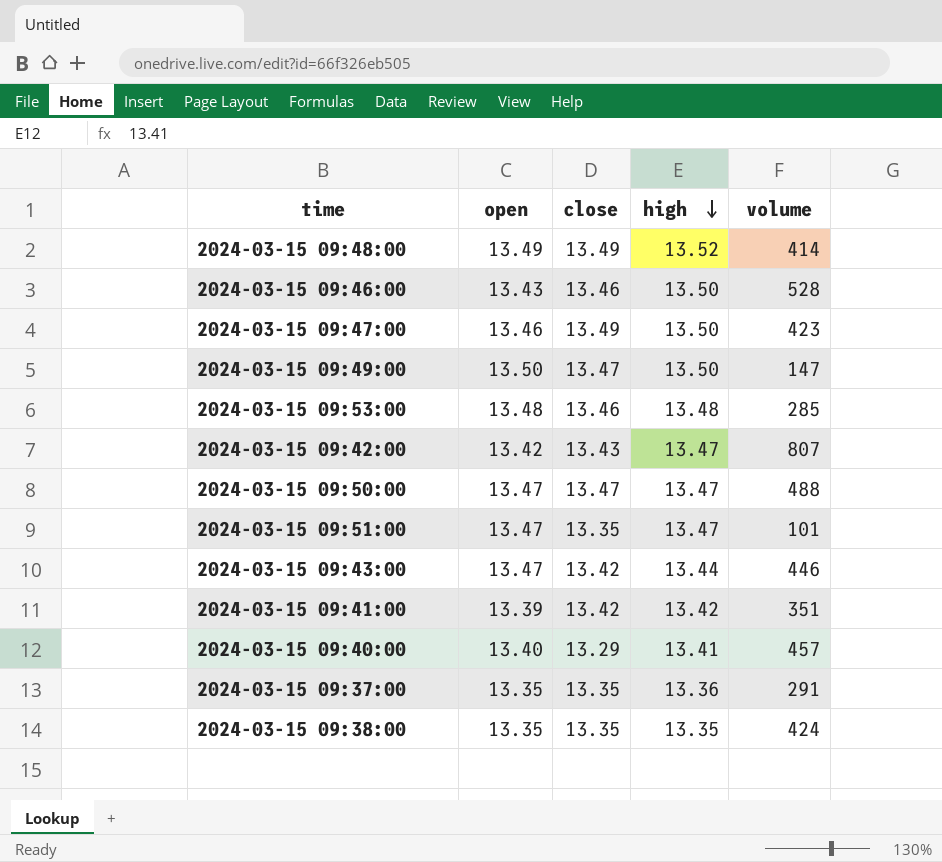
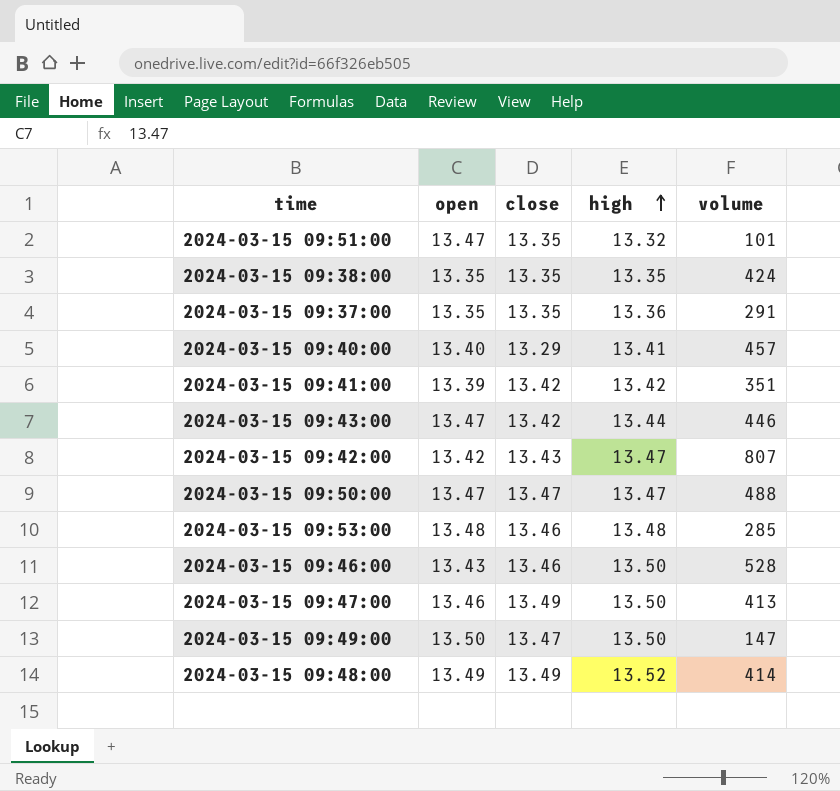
row order: high descending -> high ascending
2024-03-15 09:51:00 | high: 13.47 -> 13.32
2024-03-15 09:47:00 | volume: 423 -> 413

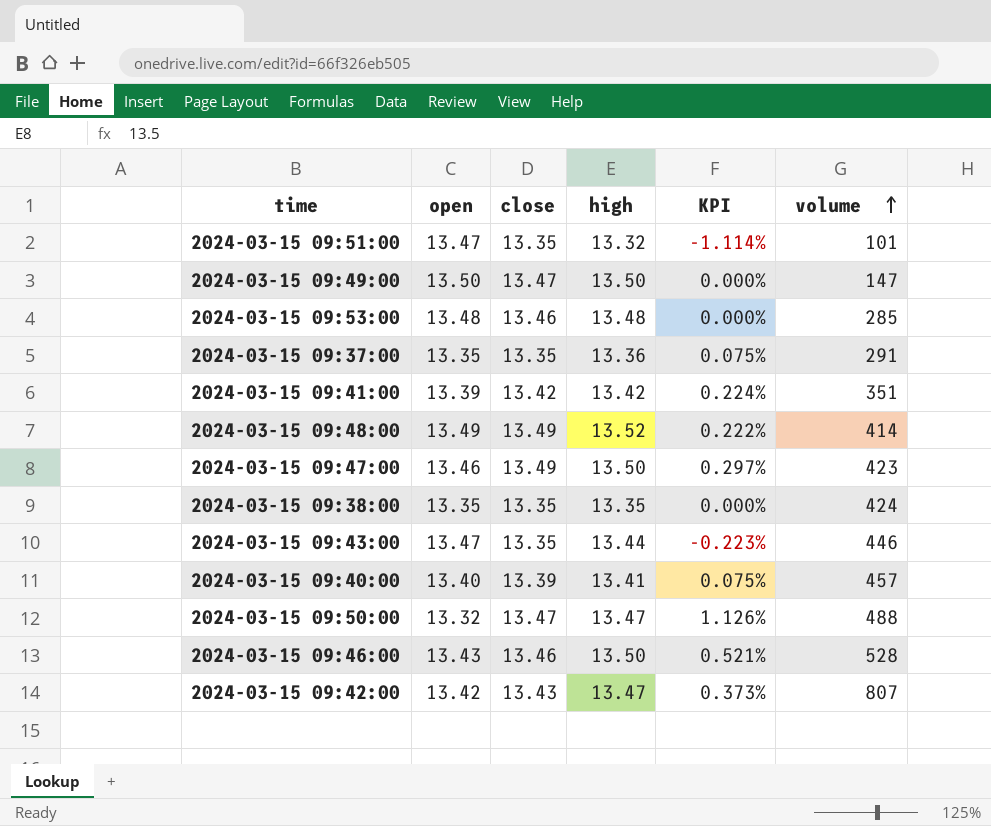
row order: high ascending -> volume ascending
column KPI | formula: none -> ([high] - [open]) / [open]
2024-03-15 09:47:00 | volume: 413 -> 423
2024-03-15 09:43:00 | close: 13.42 -> 13.35
2024-03-15 09:40:00 | close: 13.29 -> 13.39
2024-03-15 09:50:00 | open: 13.47 -> 13.32

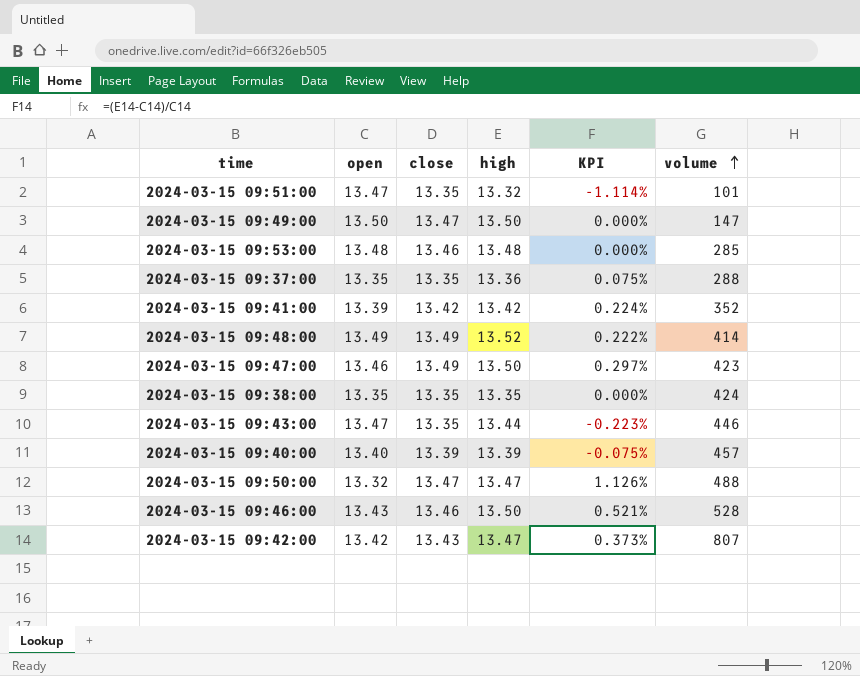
2024-03-15 09:37:00 | volume: 291 -> 288
2024-03-15 09:41:00 | volume: 351 -> 352
2024-03-15 09:40:00 | high: 13.41 -> 13.39
2024-03-15 09:40:00 | KPI: 0.075% -> -0.075%

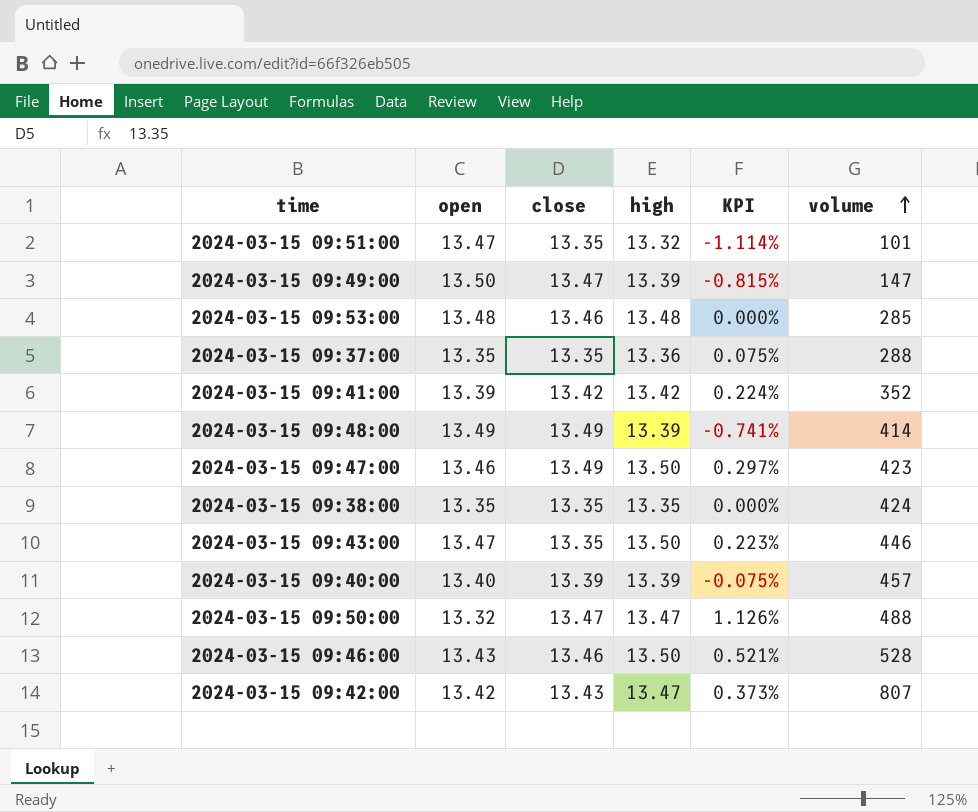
2024-03-15 09:49:00 | high: 13.50 -> 13.39
2024-03-15 09:49:00 | KPI: 0.000% -> -0.815%
2024-03-15 09:48:00 | high: 13.52 -> 13.39
2024-03-15 09:48:00 | KPI: 0.222% -> -0.741%
2024-03-15 09:43:00 | high: 13.44 -> 13.50
2024-03-15 09:43:00 | KPI: -0.223% -> 0.223%

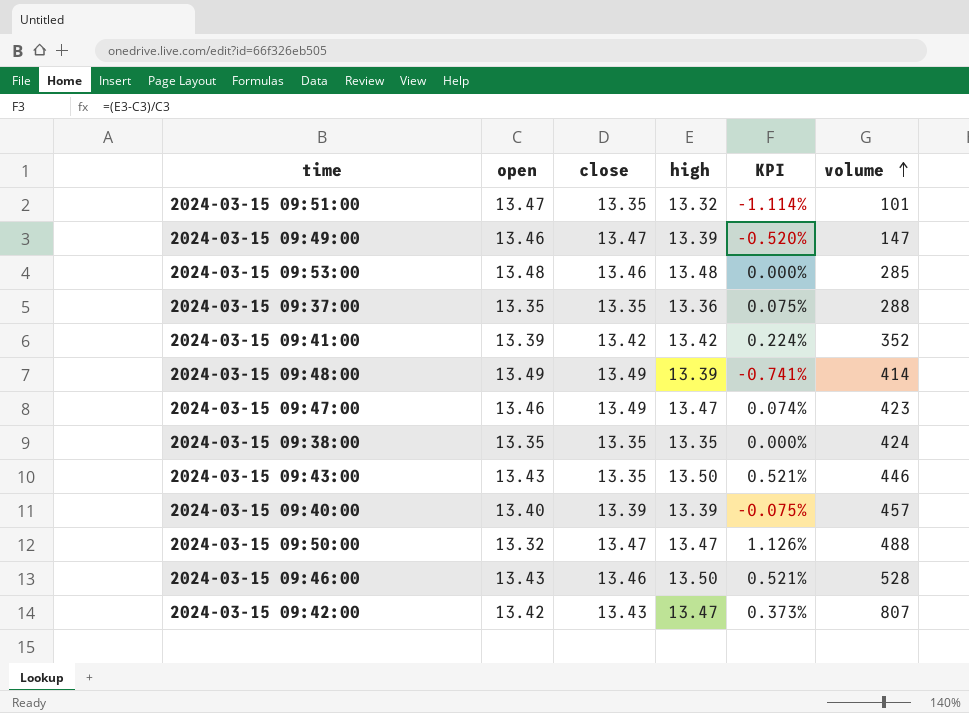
2024-03-15 09:49:00 | open: 13.50 -> 13.46
2024-03-15 09:49:00 | KPI: -0.815% -> -0.520%
2024-03-15 09:47:00 | high: 13.50 -> 13.47
2024-03-15 09:47:00 | KPI: 0.297% -> 0.074%
2024-03-15 09:43:00 | open: 13.47 -> 13.43
2024-03-15 09:43:00 | KPI: 0.223% -> 0.521%

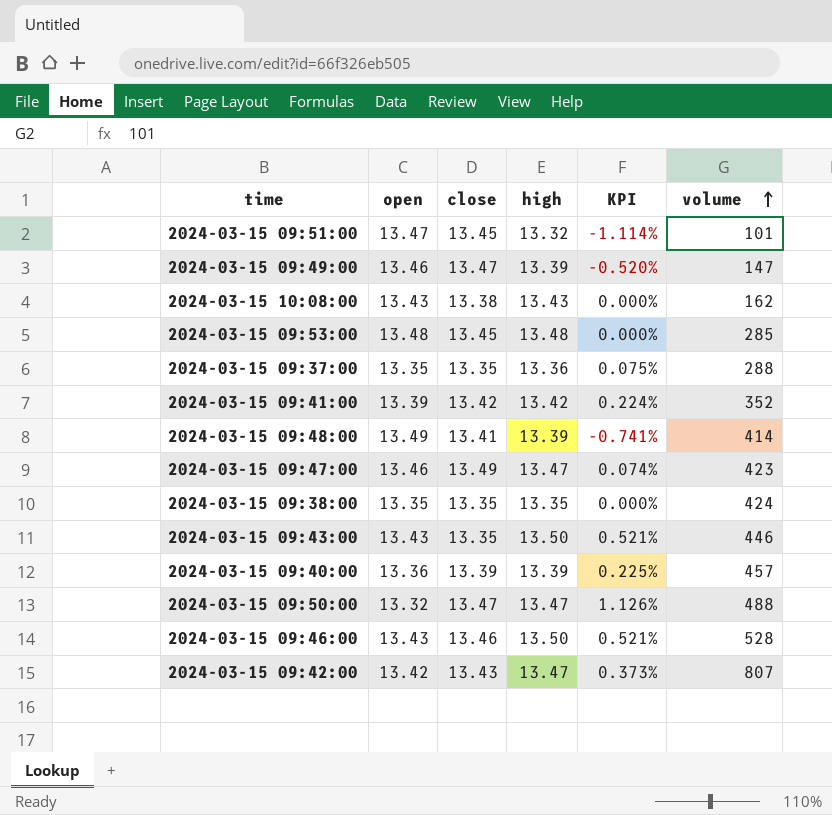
2024-03-15 09:51:00 | close: 13.35 -> 13.45
row 2024-03-15 10:08:00: none -> 13.43 | 13.38 | 13.43 | 0.000% | 162
2024-03-15 09:53:00 | close: 13.46 -> 13.45
2024-03-15 09:48:00 | close: 13.49 -> 13.41
2024-03-15 09:40:00 | open: 13.40 -> 13.36
2024-03-15 09:40:00 | KPI: -0.075% -> 0.225%

